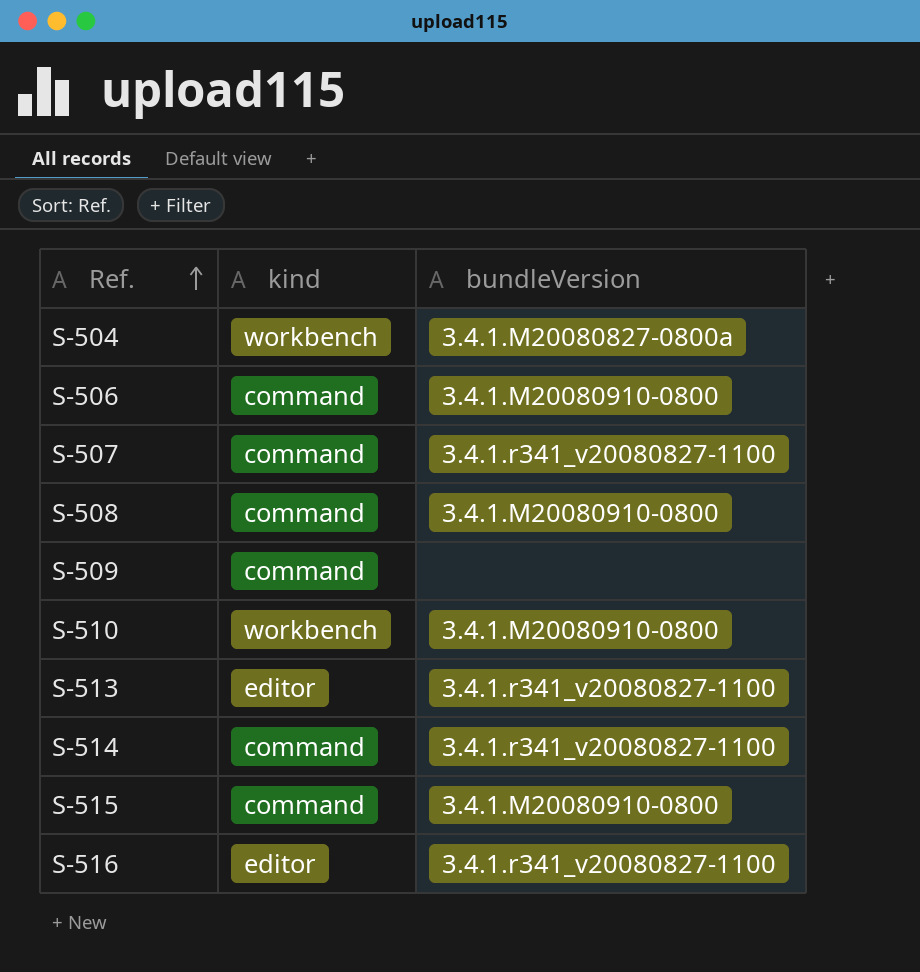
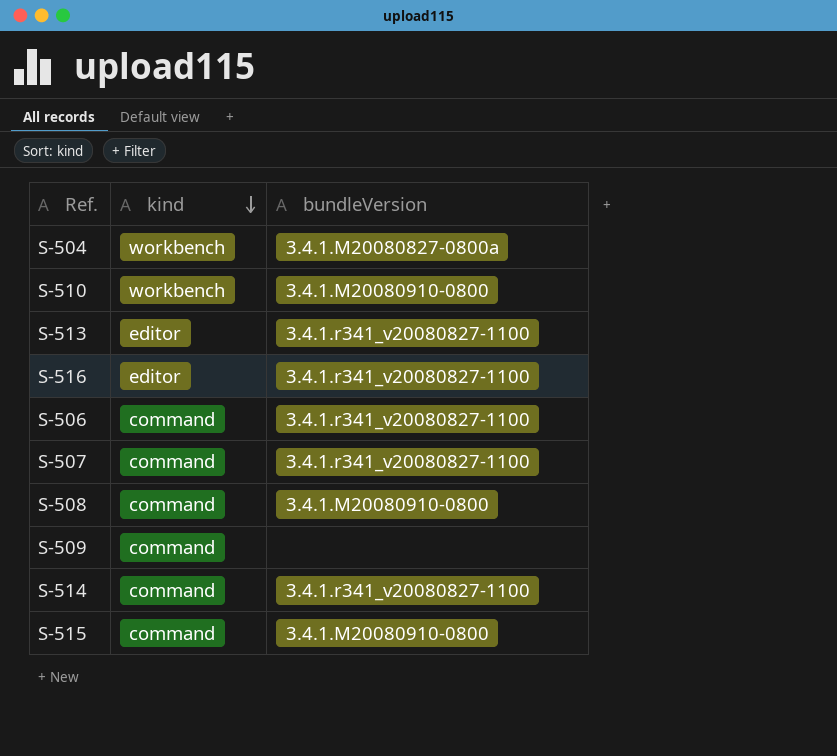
row order: Ref. ascending -> kind descending
S-506 | bundleVersion: 3.4.1.M20080910-0800 -> 3.4.1.r341_v20080827-1100

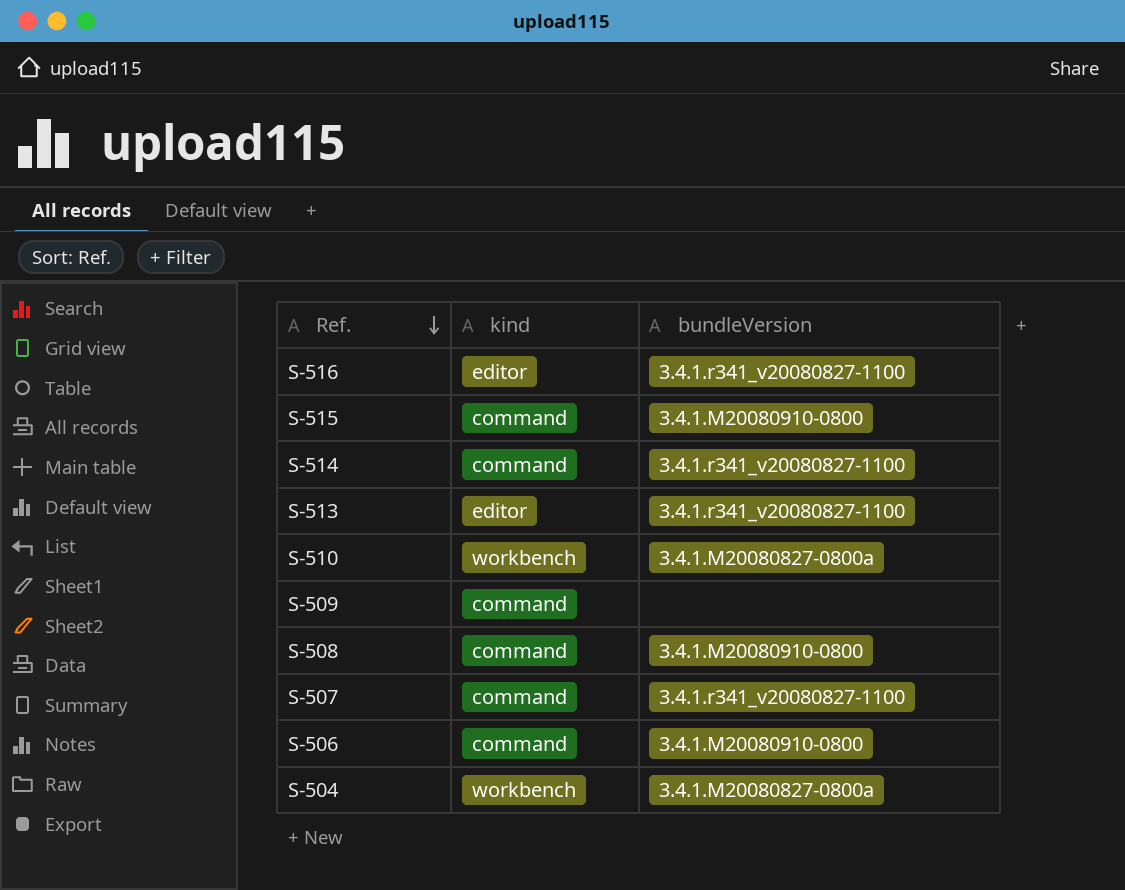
row order: kind descending -> Ref. descending
S-510 | bundleVersion: 3.4.1.M20080910-0800 -> 3.4.1.M20080827-0800a
S-506 | bundleVersion: 3.4.1.r341_v20080827-1100 -> 3.4.1.M20080910-0800

